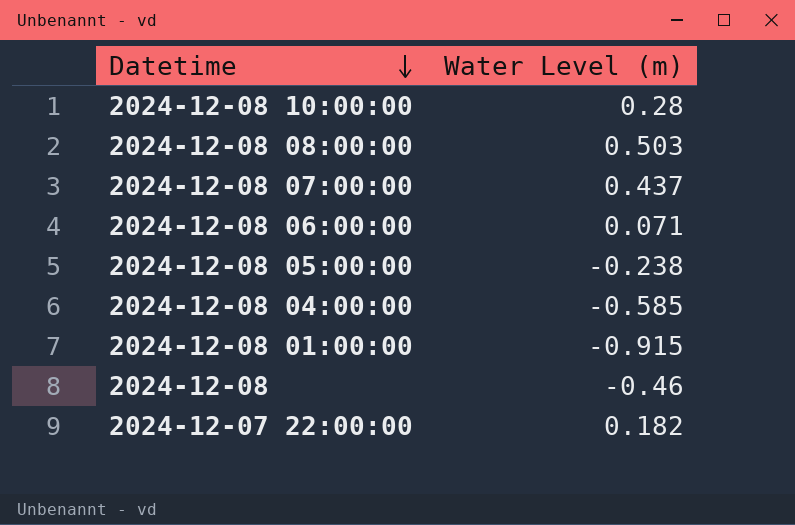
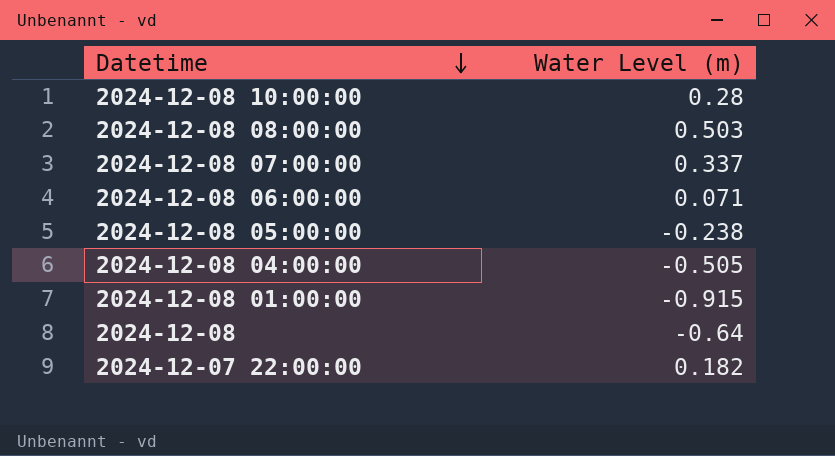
2024-12-08 07:00:00 | Water Level (m): 0.437 -> 0.337
2024-12-08 04:00:00 | Water Level (m): -0.585 -> -0.505
2024-12-08 | Water Level (m): -0.46 -> -0.64

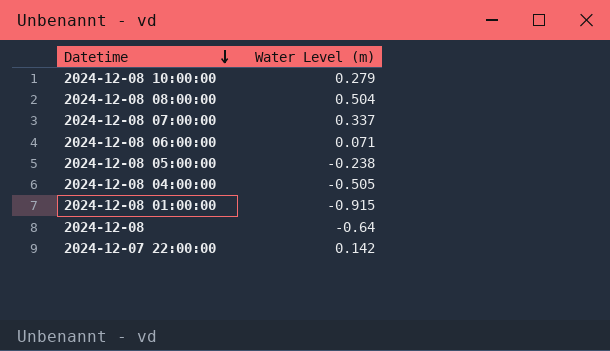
2024-12-08 10:00:00 | Water Level (m): 0.28 -> 0.279
2024-12-08 08:00:00 | Water Level (m): 0.503 -> 0.504
2024-12-07 22:00:00 | Water Level (m): 0.182 -> 0.142

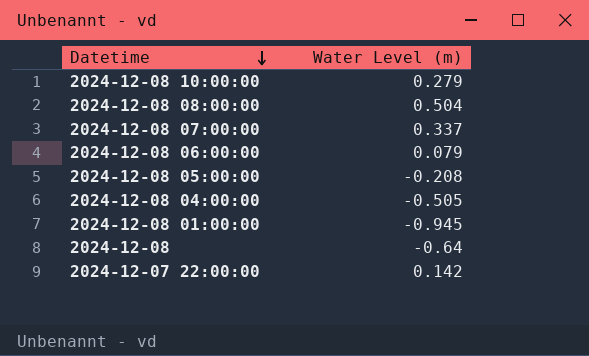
2024-12-08 06:00:00 | Water Level (m): 0.071 -> 0.079
2024-12-08 05:00:00 | Water Level (m): -0.238 -> -0.208
2024-12-08 01:00:00 | Water Level (m): -0.915 -> -0.945

